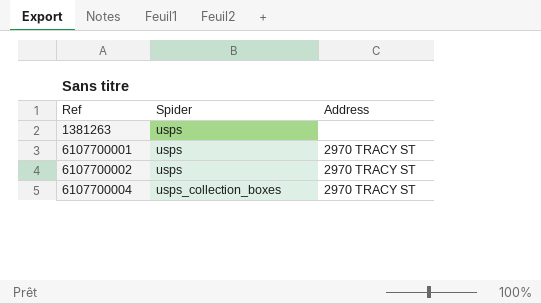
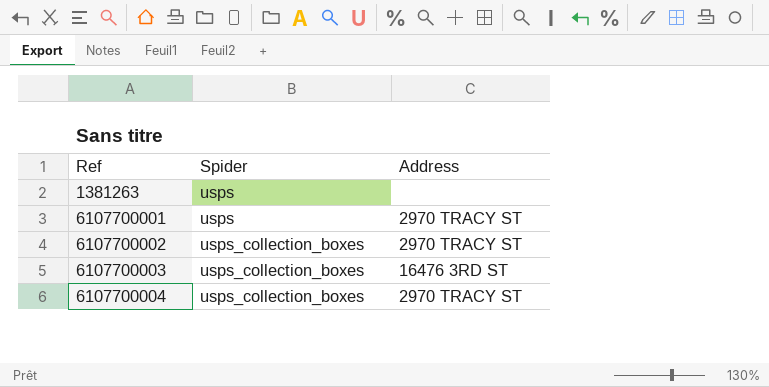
6107700002 | Spider: usps -> usps_collection_boxes
row 6107700003: none -> usps_collection_boxes | 16476 3RD ST

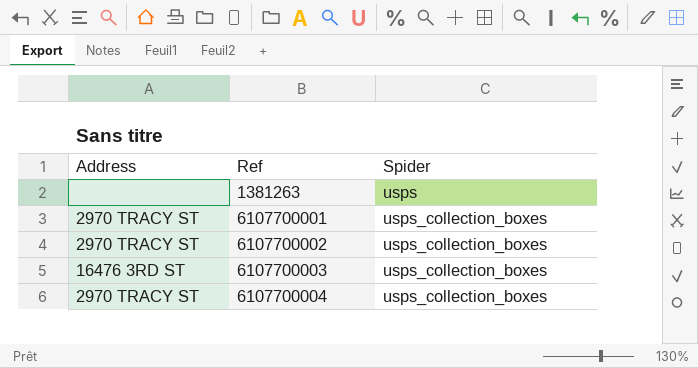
column Address | position: 3 -> 1
6107700001 | Spider: usps -> usps_collection_boxes

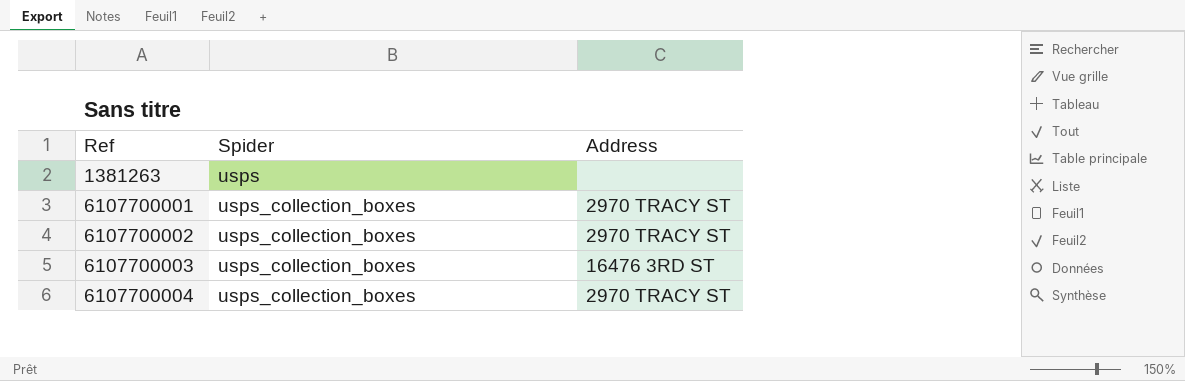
column Address | position: 1 -> 3

